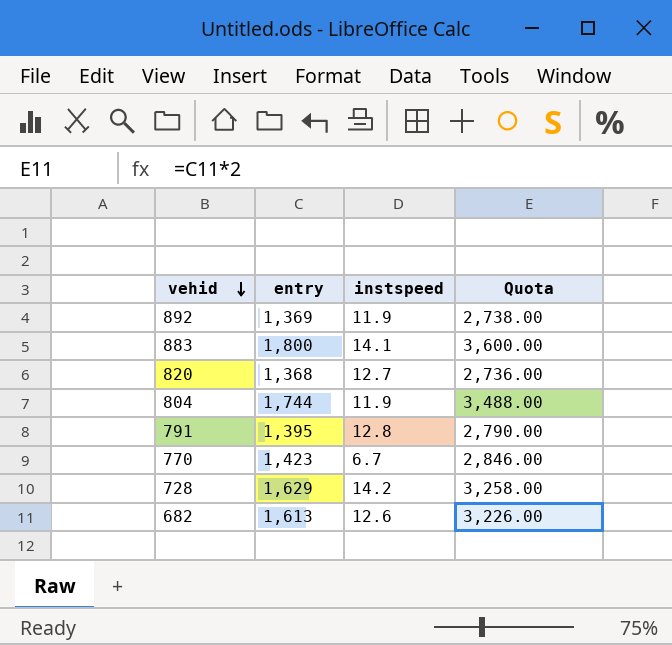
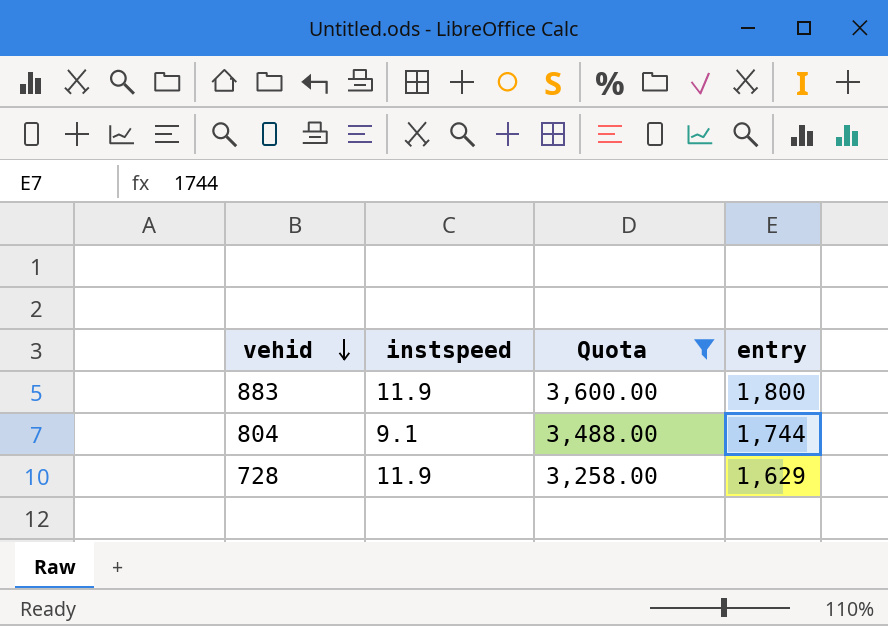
filter: none -> Quota >= 3,258.00
column entry | position: 2 -> 4
883 | instspeed: 14.1 -> 11.9
804 | instspeed: 11.9 -> 9.1
728 | instspeed: 14.2 -> 11.9

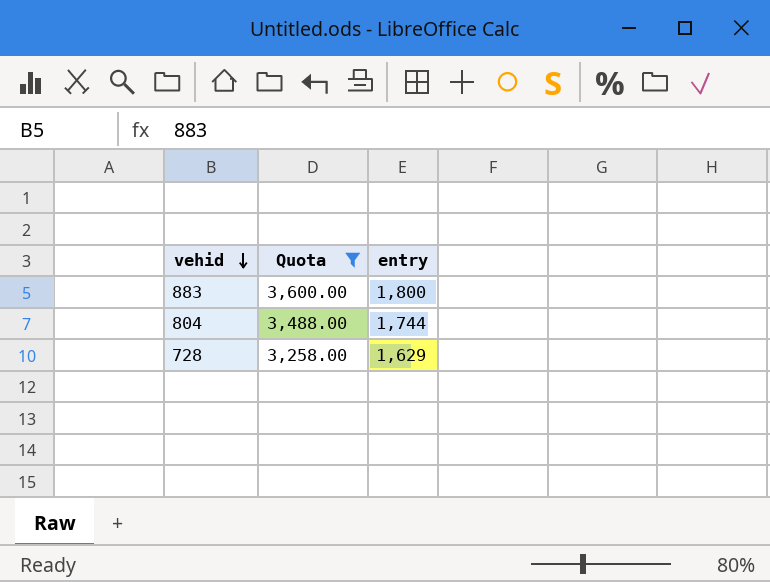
column instspeed | position: 2 -> none

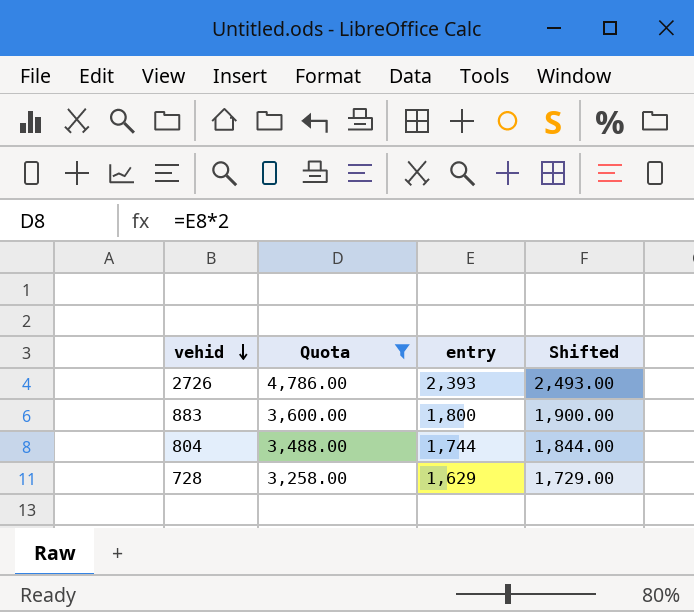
column Shifted | formula: none -> [entry] + 100
row 2726: none -> 4,786.00 | 2,393 | 2,493.00

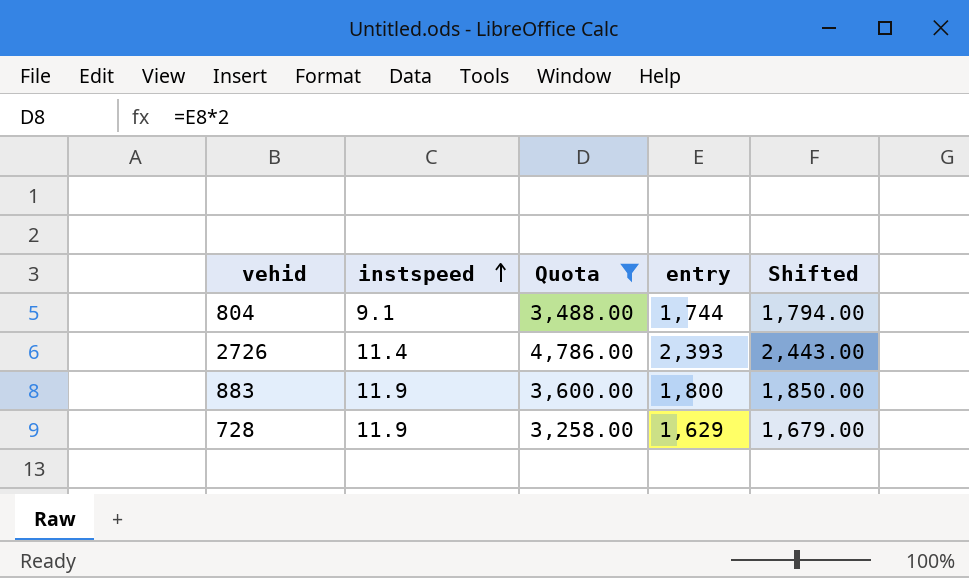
row order: vehid descending -> instspeed ascending
column instspeed | position: none -> 2
column Shifted | formula: [entry] + 100 -> [entry] + 50

